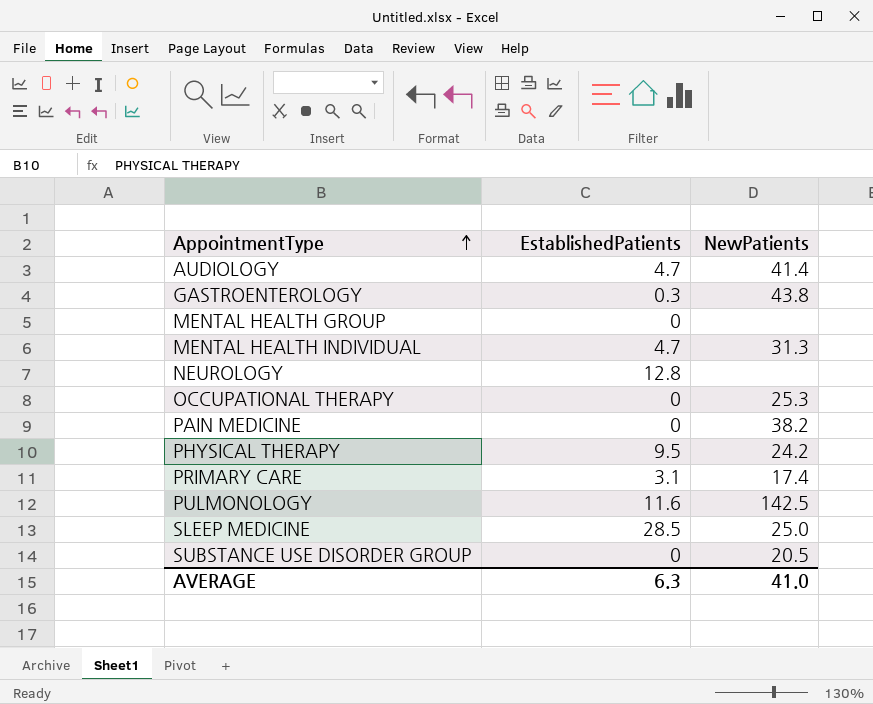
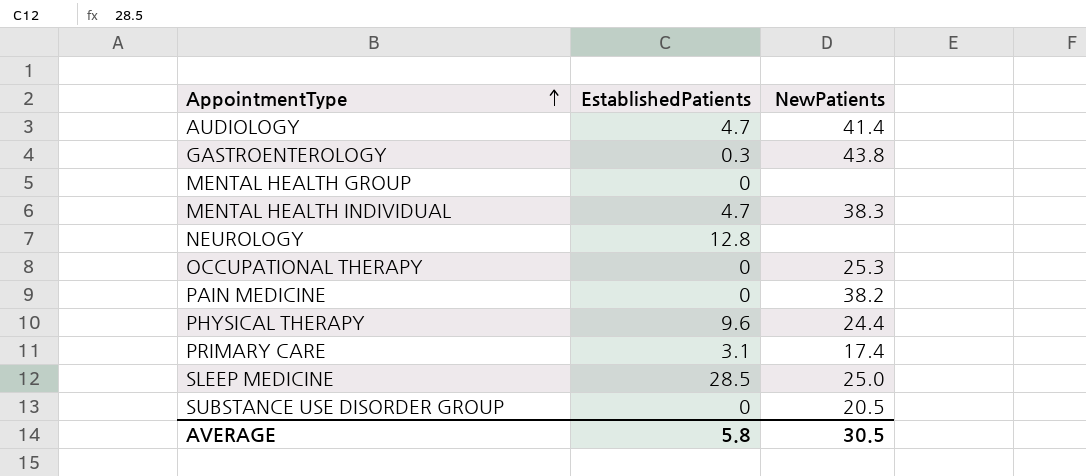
row PULMONOLOGY: 11.6 | 142.5 -> none
MENTAL HEALTH INDIVIDUAL | NewPatients: 31.3 -> 38.3
PHYSICAL THERAPY | EstablishedPatients: 9.5 -> 9.6
PHYSICAL THERAPY | NewPatients: 24.2 -> 24.4
AVERAGE | EstablishedPatients: 6.3 -> 5.8
AVERAGE | NewPatients: 41.0 -> 30.5

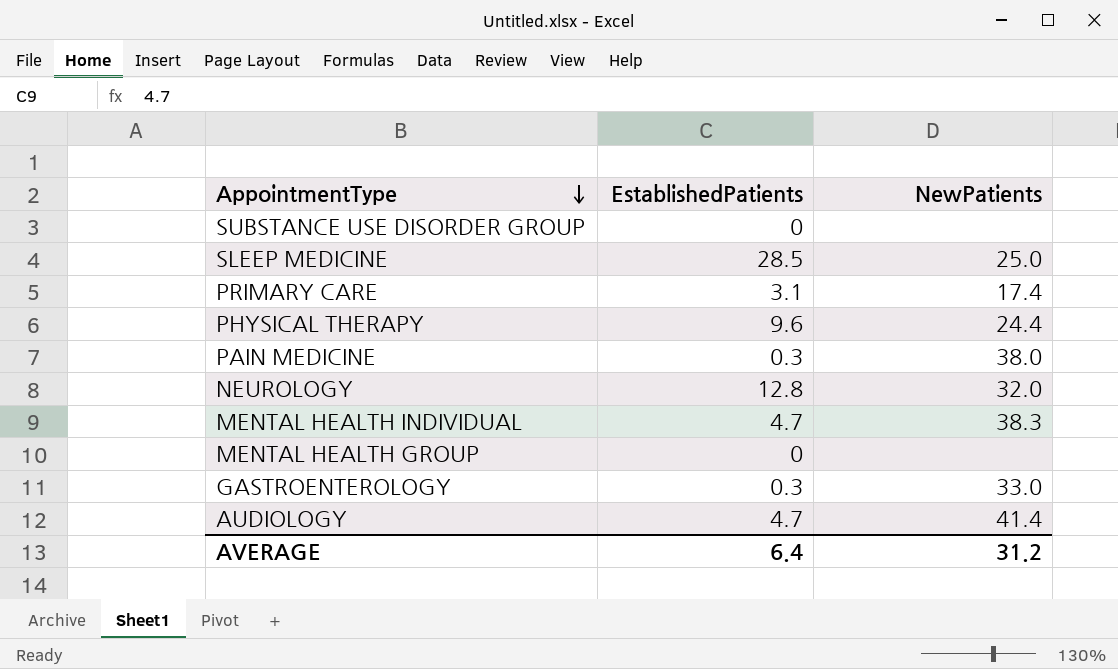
row order: AppointmentType ascending -> AppointmentType descending
row OCCUPATIONAL THERAPY: 0 | 25.3 -> none
SUBSTANCE USE DISORDER GROUP | NewPatients: 20.5 -> none
PAIN MEDICINE | EstablishedPatients: 0 -> 0.3
PAIN MEDICINE | NewPatients: 38.2 -> 38.0
NEUROLOGY | NewPatients: none -> 32.0
GASTROENTEROLOGY | NewPatients: 43.8 -> 33.0
AVERAGE | EstablishedPatients: 5.8 -> 6.4
AVERAGE | NewPatients: 30.5 -> 31.2

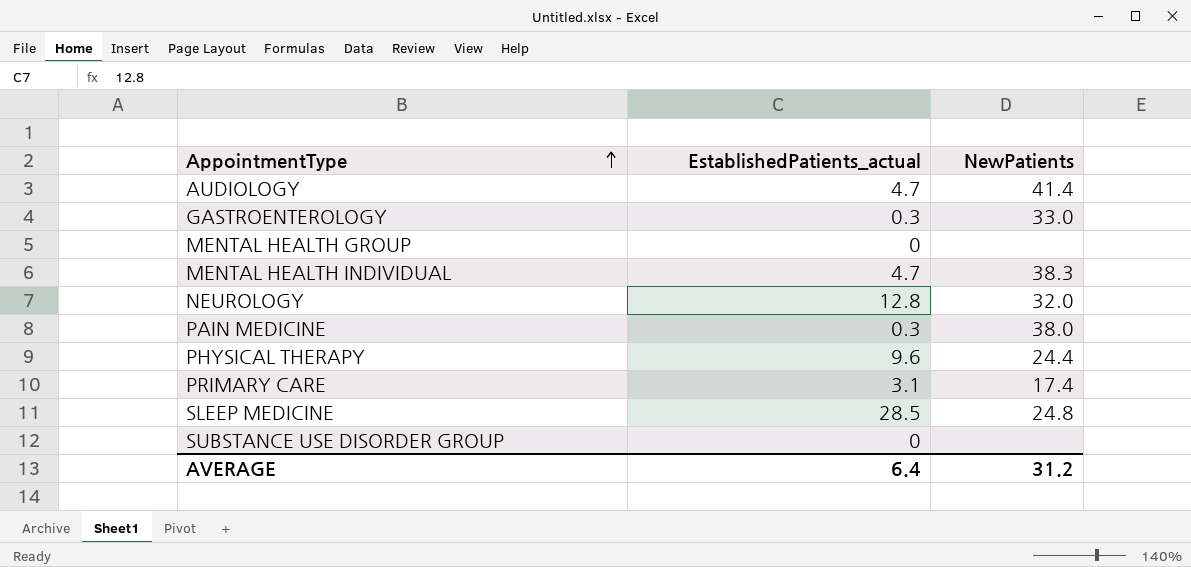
row order: AppointmentType descending -> AppointmentType ascending
column name: EstablishedPatients -> EstablishedPatients_actual
SLEEP MEDICINE | NewPatients: 25.0 -> 24.8

